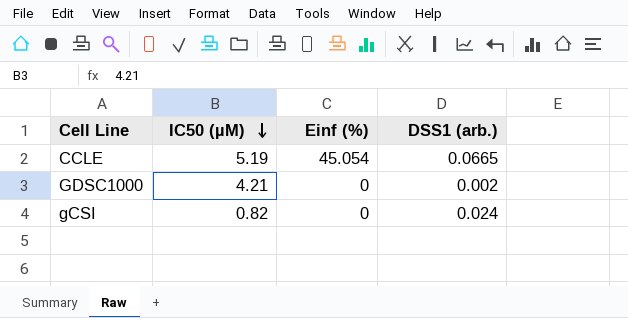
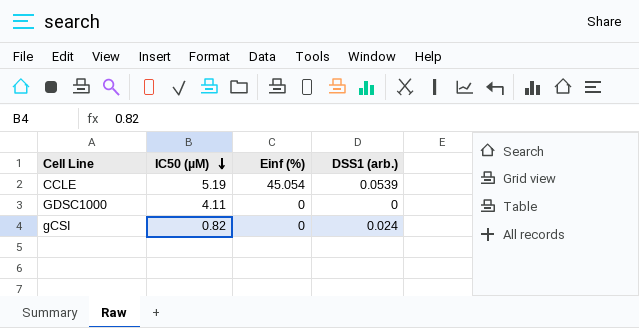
CCLE | DSS1 (arb.): 0.0665 -> 0.0539
GDSC1000 | IC50 (µM): 4.21 -> 4.11
GDSC1000 | DSS1 (arb.): 0.002 -> 0

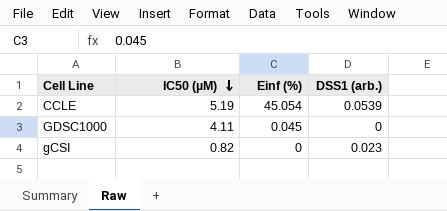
GDSC1000 | Einf (%): 0 -> 0.045
gCSI | DSS1 (arb.): 0.024 -> 0.023

